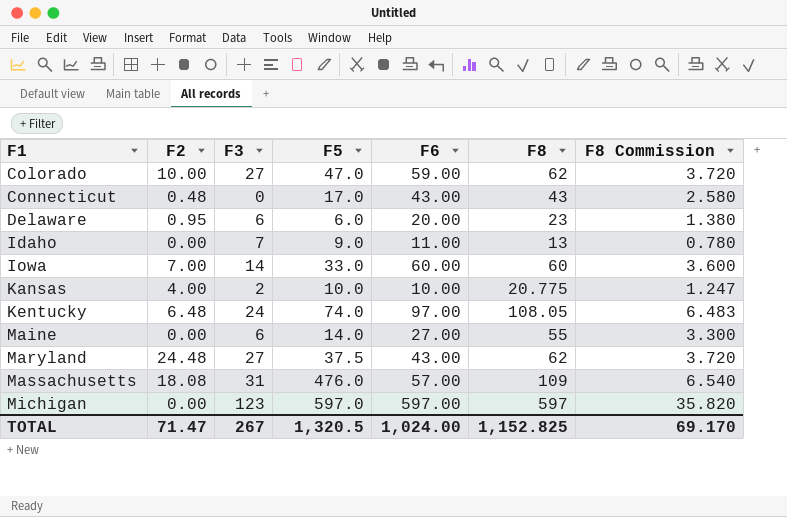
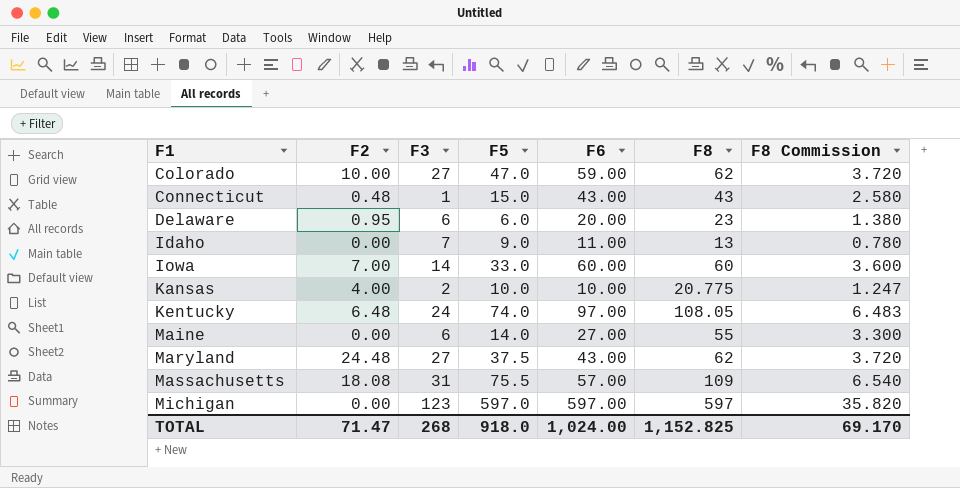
Connecticut | F3: 0 -> 1
Connecticut | F5: 17.0 -> 15.0
Massachusetts | F5: 476.0 -> 75.5
TOTAL | F3: 267 -> 268
TOTAL | F5: 1,320.5 -> 918.0

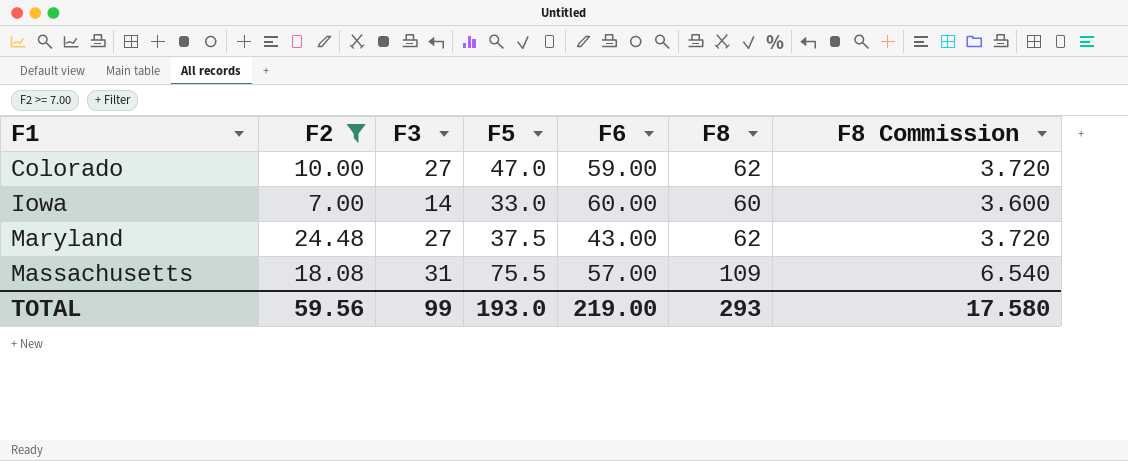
filter: none -> F2 >= 7.00
TOTAL | F2: 71.47 -> 59.56
TOTAL | F3: 268 -> 99
TOTAL | F5: 918.0 -> 193.0
TOTAL | F6: 1,024.00 -> 219.00
TOTAL | F8: 1,152.825 -> 293
TOTAL | F8 Commission: 69.170 -> 17.580

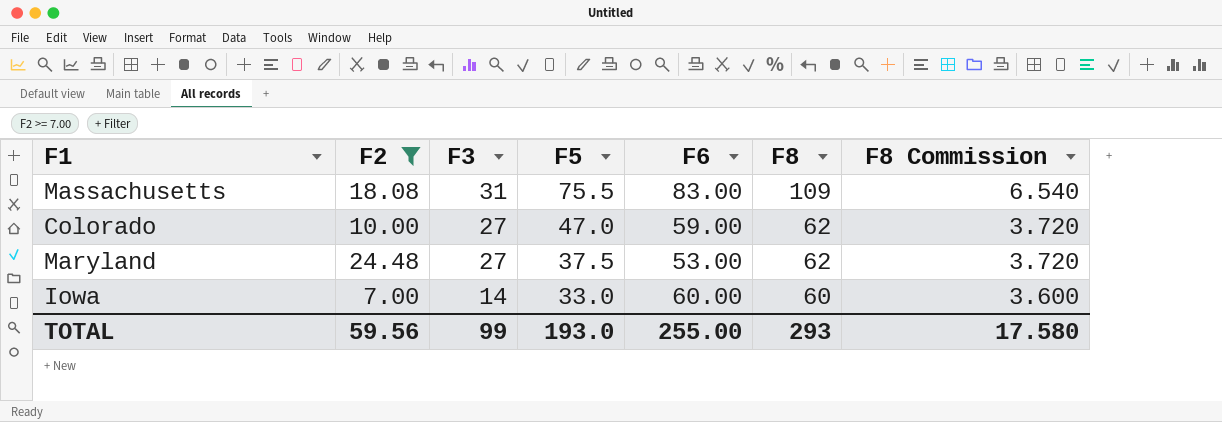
row order: F1 ascending -> F3 descending
Massachusetts | F6: 57.00 -> 83.00
Maryland | F6: 43.00 -> 53.00
TOTAL | F6: 219.00 -> 255.00

